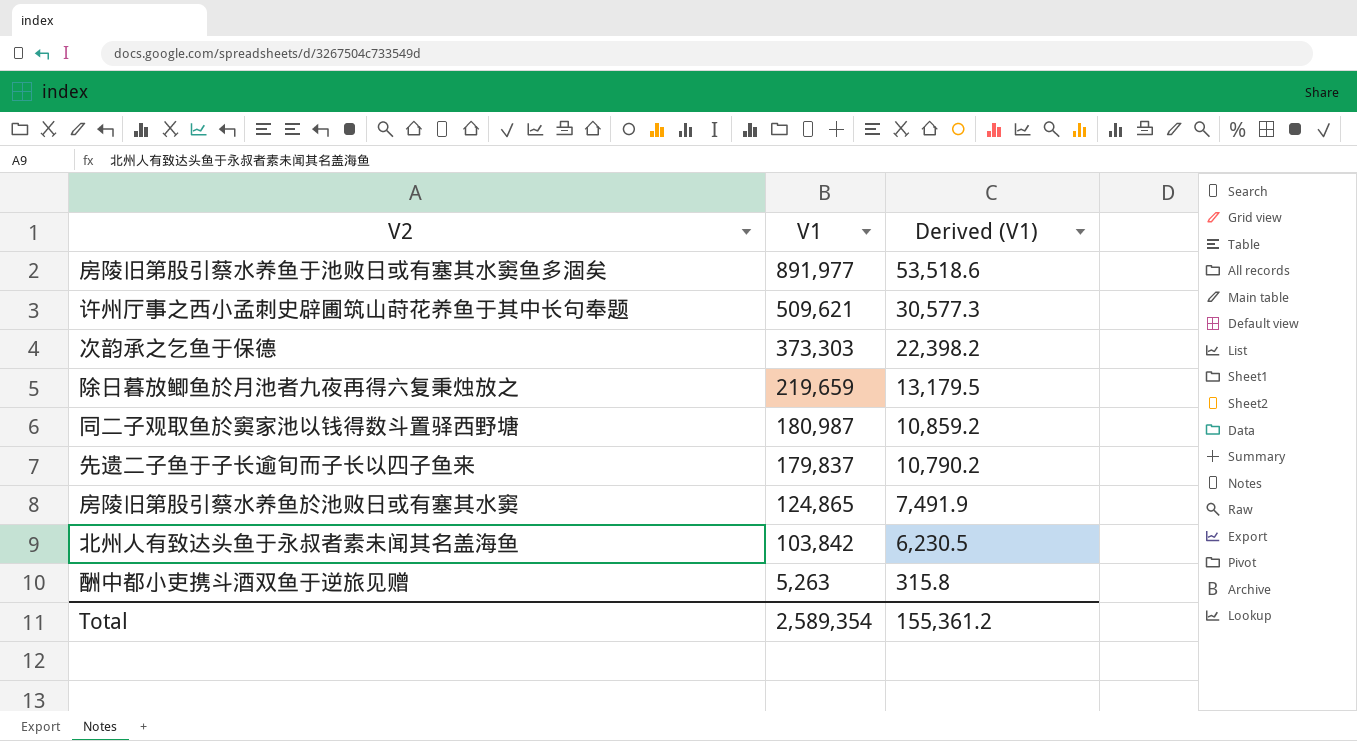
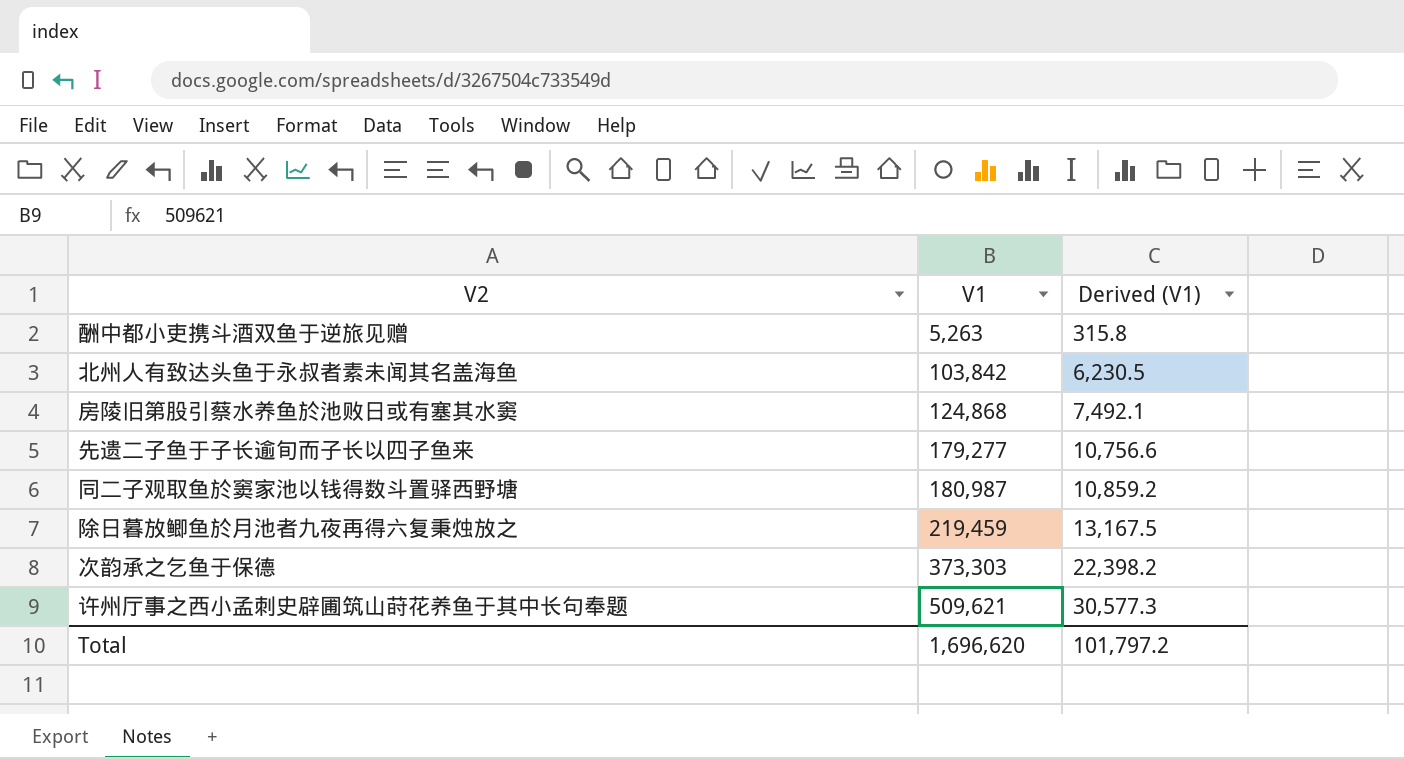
row order: V1 descending -> V1 ascending
row 房陵旧第股引蔡水养鱼于池败日或有塞其水窦鱼多涸矣: 891,977 | 53,518.6 -> none
房陵旧第股引蔡水养鱼於池败日或有塞其水窦 | V1: 124,865 -> 124,868
房陵旧第股引蔡水养鱼於池败日或有塞其水窦 | Derived (V1): 7,491.9 -> 7,492.1
先遗二子鱼于子长逾旬而子长以四子鱼来 | V1: 179,837 -> 179,277
先遗二子鱼于子长逾旬而子长以四子鱼来 | Derived (V1): 10,790.2 -> 10,756.6
除日暮放鲫鱼於月池者九夜再得六复秉烛放之 | V1: 219,659 -> 219,459
除日暮放鲫鱼於月池者九夜再得六复秉烛放之 | Derived (V1): 13,179.5 -> 13,167.5
Total | V1: 2,589,354 -> 1,696,620
Total | Derived (V1): 155,361.2 -> 101,797.2

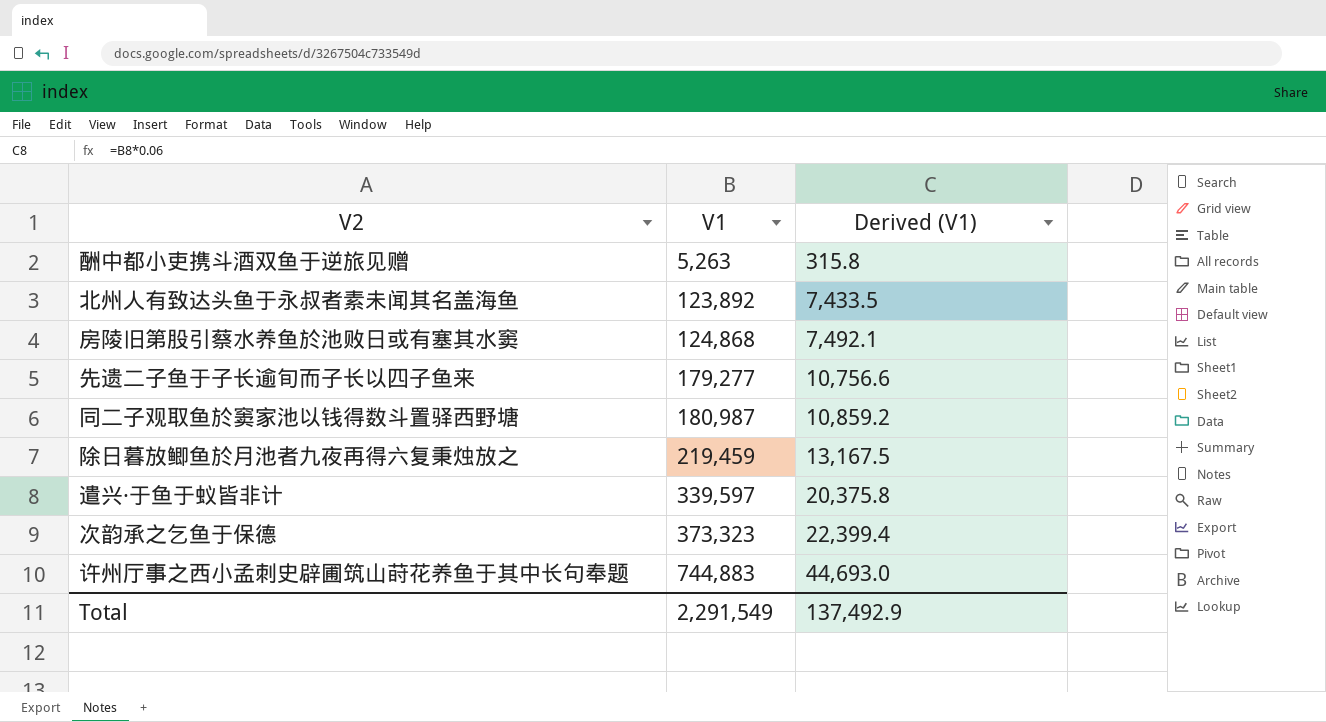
北州人有致达头鱼于永叔者素未闻其名盖海鱼 | V1: 103,842 -> 123,892
北州人有致达头鱼于永叔者素未闻其名盖海鱼 | Derived (V1): 6,230.5 -> 7,433.5
row 遣兴·于鱼于蚁皆非计: none -> 339,597 | 20,375.8
次韵承之乞鱼于保德 | V1: 373,303 -> 373,323
次韵承之乞鱼于保德 | Derived (V1): 22,398.2 -> 22,399.4
许州厅事之西小孟刺史辟圃筑山莳花养鱼于其中长句奉题 | V1: 509,621 -> 744,883
许州厅事之西小孟刺史辟圃筑山莳花养鱼于其中长句奉题 | Derived (V1): 30,577.3 -> 44,693.0
Total | V1: 1,696,620 -> 2,291,549
Total | Derived (V1): 101,797.2 -> 137,492.9

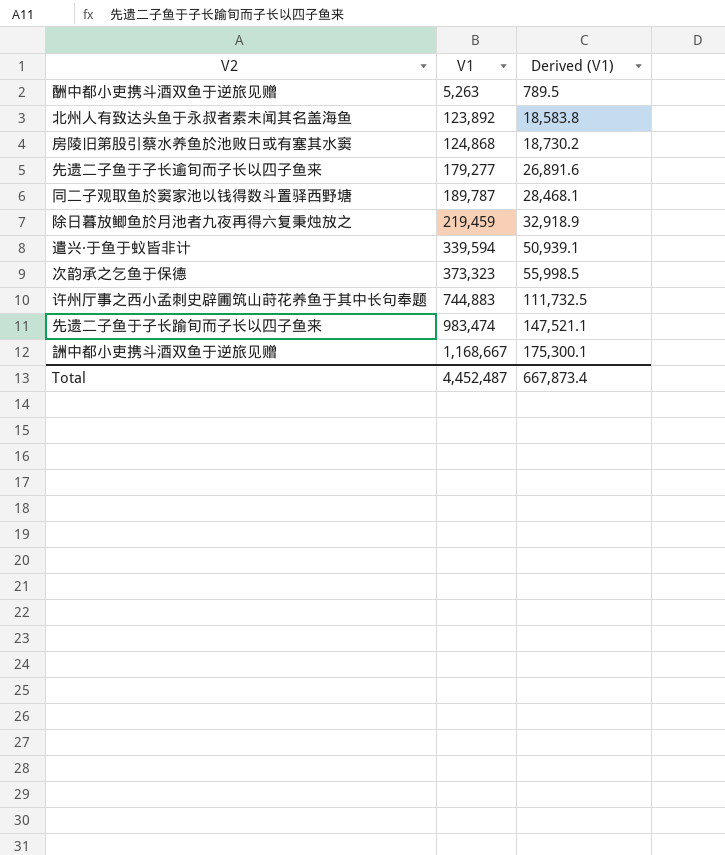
column Derived (V1) | formula: [V1] * 0.06 -> [V1] * 0.15
同二子观取鱼於窦家池以钱得数斗置驿西野塘 | V1: 180,987 -> 189,787
遣兴·于鱼于蚁皆非计 | V1: 339,597 -> 339,594
row 先遗二子鱼于子长踰旬而子长以四子鱼来: none -> 983,474 | 147,521.1
row 詶中都小吏携斗酒双鱼于逆旅见赠: none -> 1,168,667 | 175,300.1
Total | V1: 2,291,549 -> 4,452,487
Total | Derived (V1): 137,492.9 -> 667,873.4

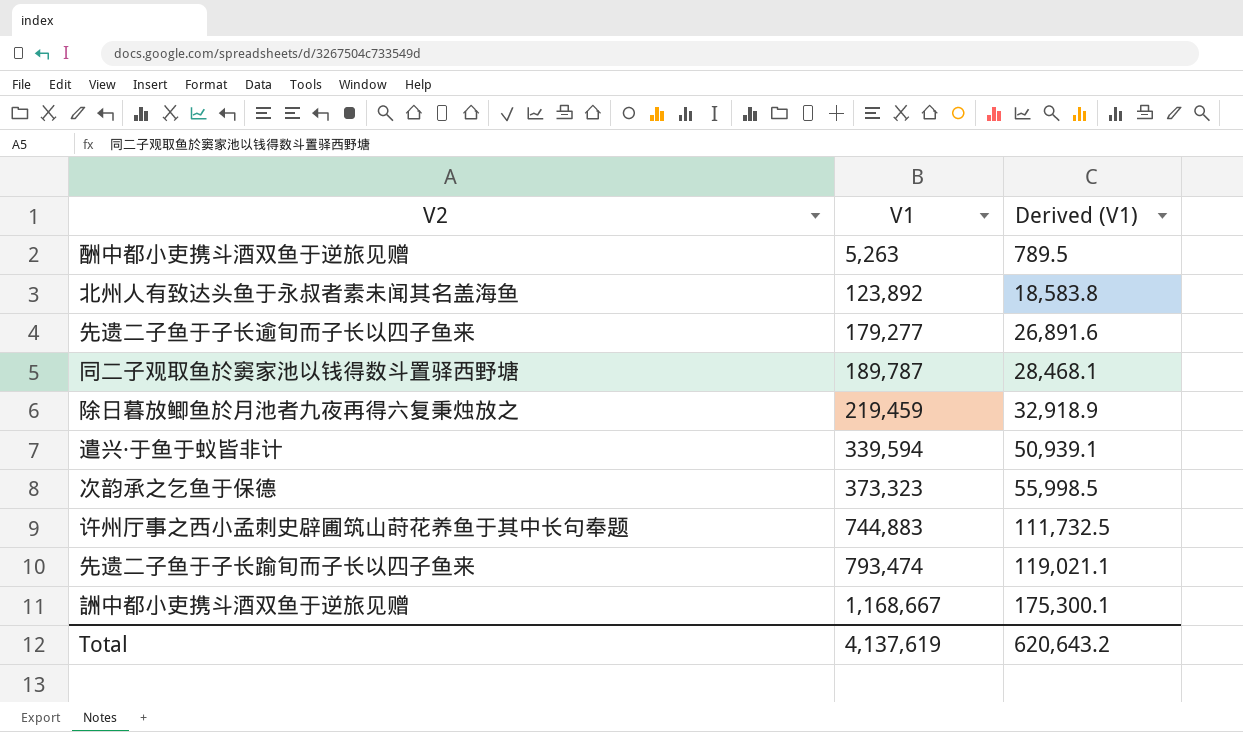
row 房陵旧第股引蔡水养鱼於池败日或有塞其水窦: 124,868 | 18,730.2 -> none
先遗二子鱼于子长踰旬而子长以四子鱼来 | V1: 983,474 -> 793,474
先遗二子鱼于子长踰旬而子长以四子鱼来 | Derived (V1): 147,521.1 -> 119,021.1
Total | V1: 4,452,487 -> 4,137,619
Total | Derived (V1): 667,873.4 -> 620,643.2

